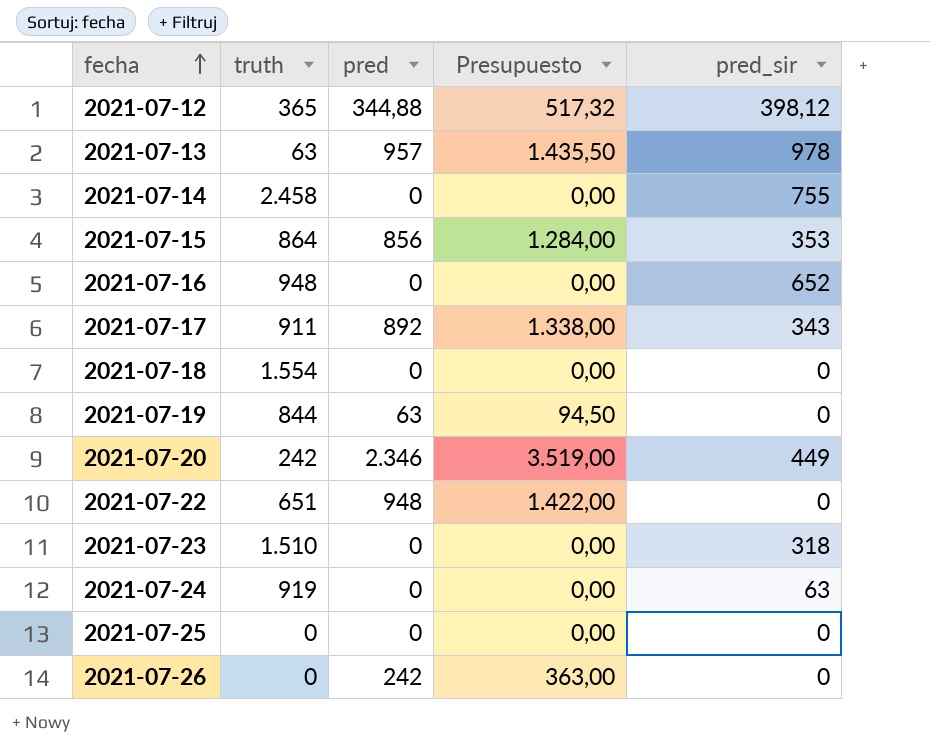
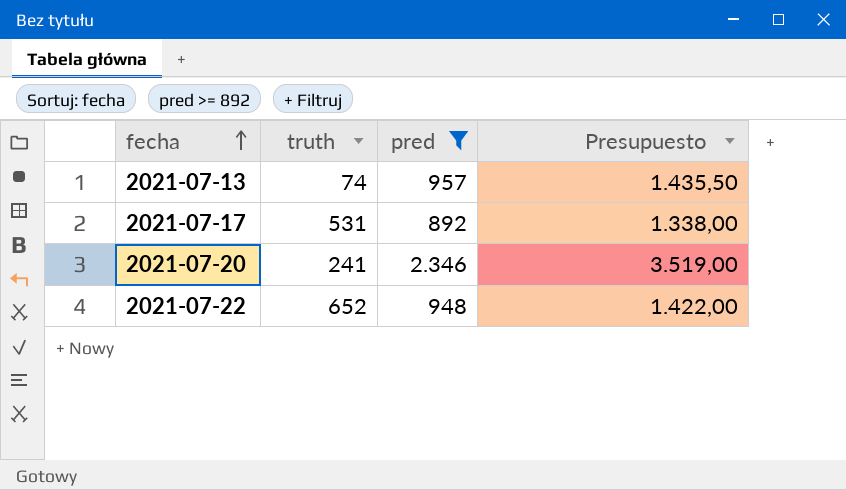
filter: none -> pred >= 892
column pred_sir | position: 5 -> none
2021-07-13 | truth: 63 -> 74
2021-07-17 | truth: 911 -> 531
2021-07-20 | truth: 242 -> 241
2021-07-22 | truth: 651 -> 652

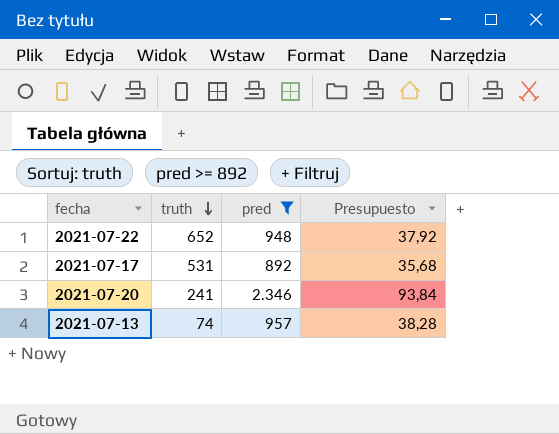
row order: fecha ascending -> truth descending
column Presupuesto | formula: [pred] * 1,5 -> [pred] * 0,04

